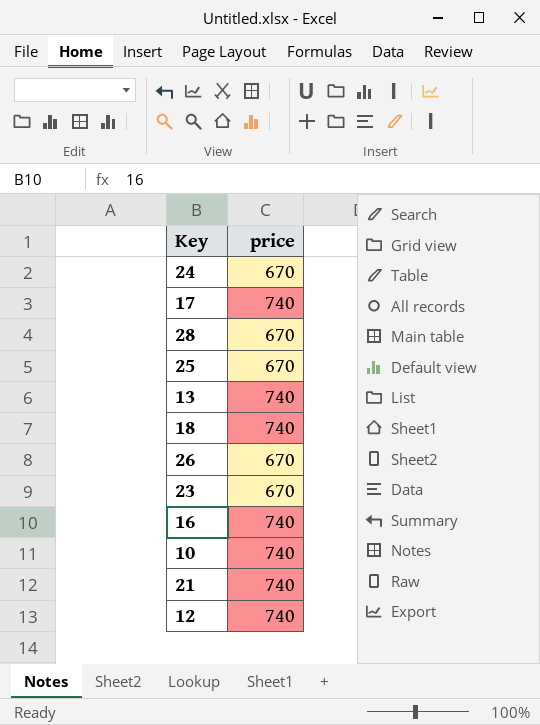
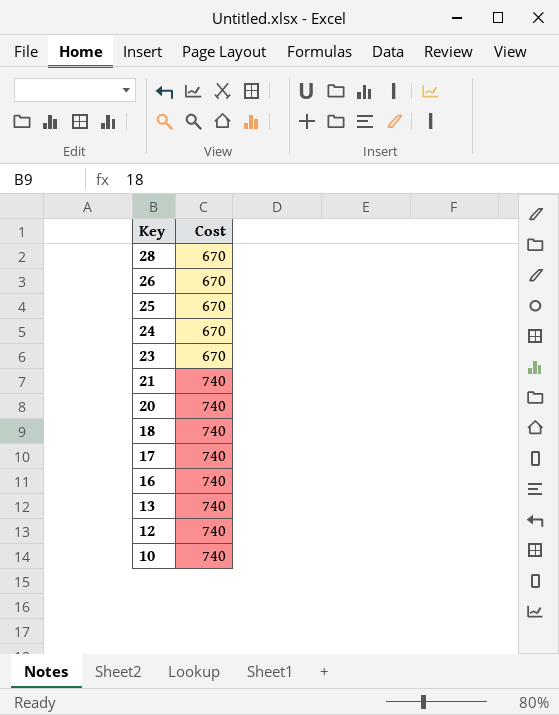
row order: none -> Key descending
column name: price -> Cost
row 20: none -> 740

